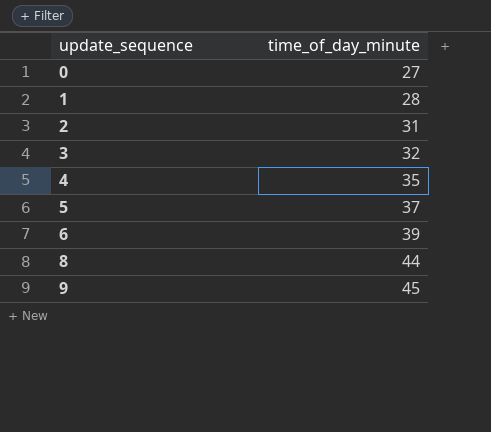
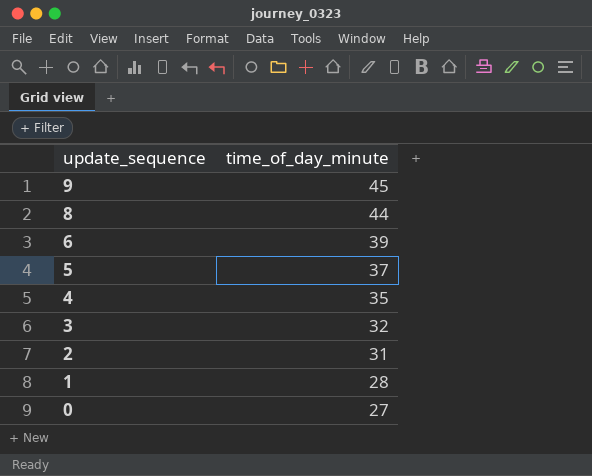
row order: update_sequence ascending -> update_sequence descending

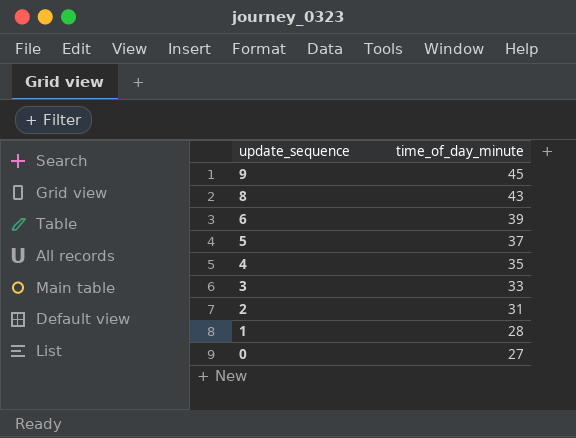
8 | time_of_day_minute: 44 -> 43
3 | time_of_day_minute: 32 -> 33

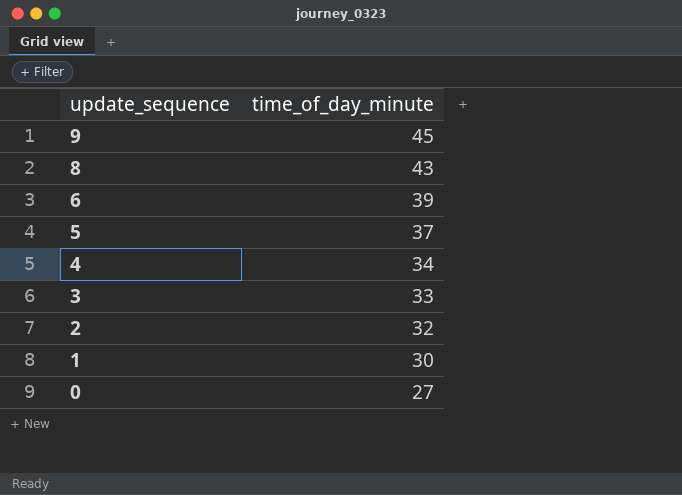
4 | time_of_day_minute: 35 -> 34
2 | time_of_day_minute: 31 -> 32
1 | time_of_day_minute: 28 -> 30

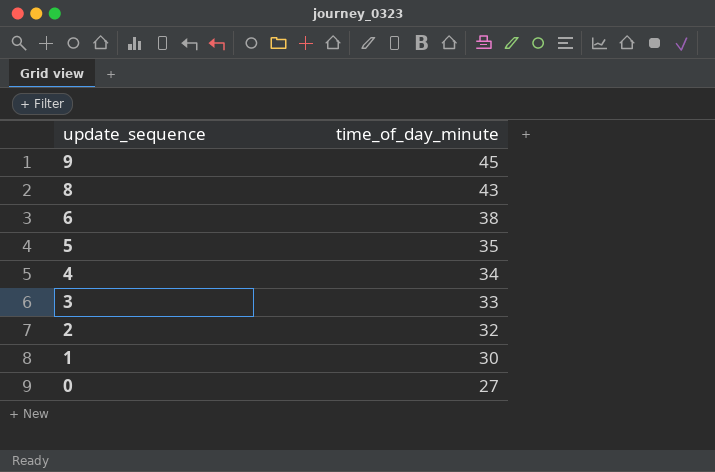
6 | time_of_day_minute: 39 -> 38
5 | time_of_day_minute: 37 -> 35

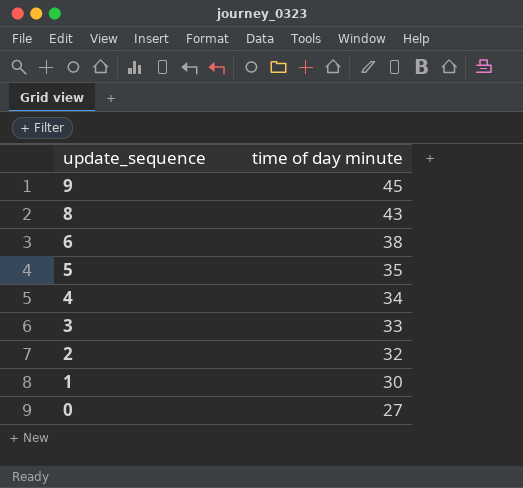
column name: time_of_day_minute -> time of day minute

